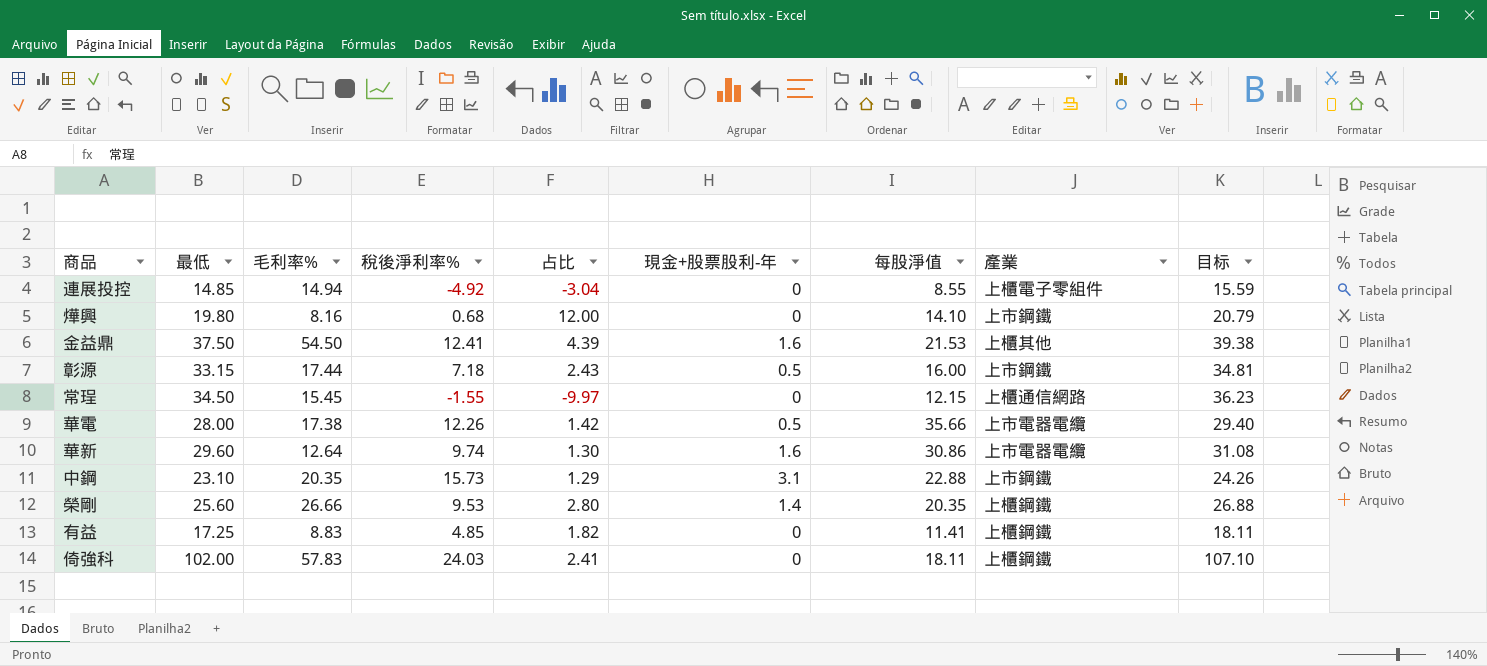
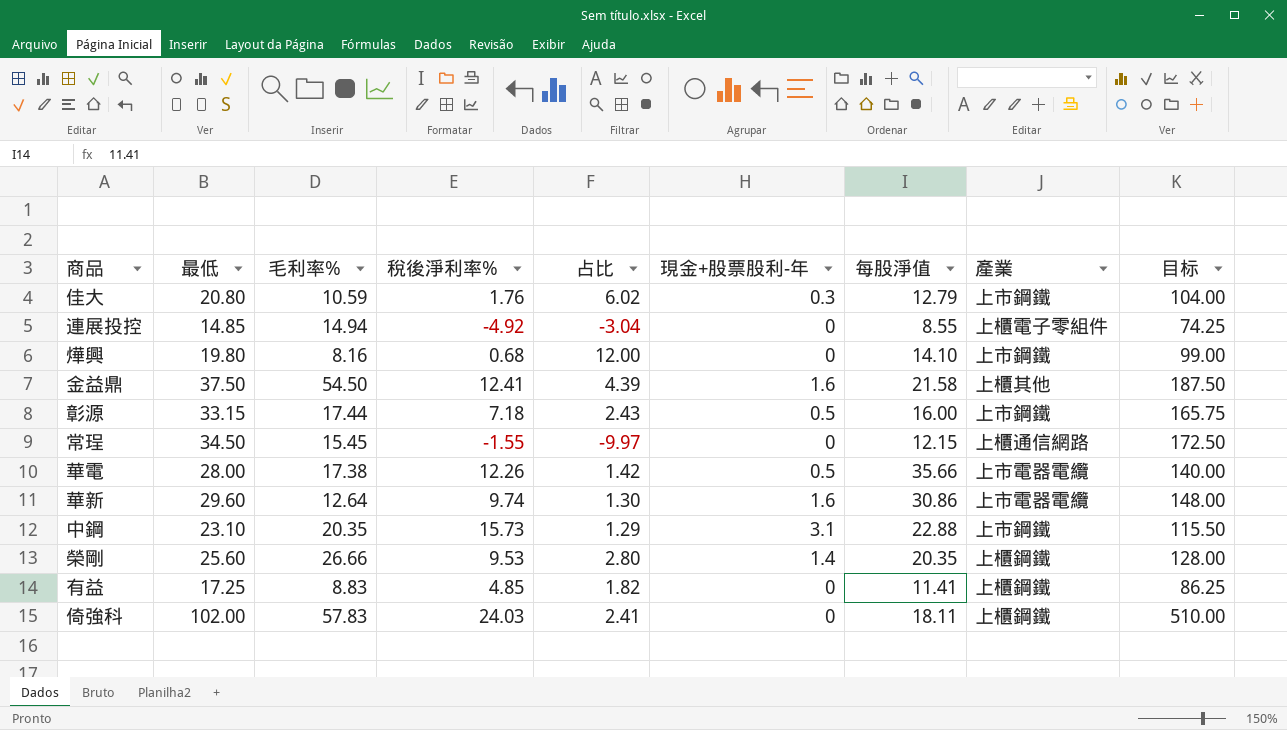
column 目标 | formula: [最低] * 1.05 -> [最低] * 5
row 佳大: none -> 20.80 | 10.59 | 1.76 | 6.02 | 0.3 | 12.79 | 上市鋼鐵 | 104.00
金益鼎 | 每股淨值: 21.53 -> 21.58

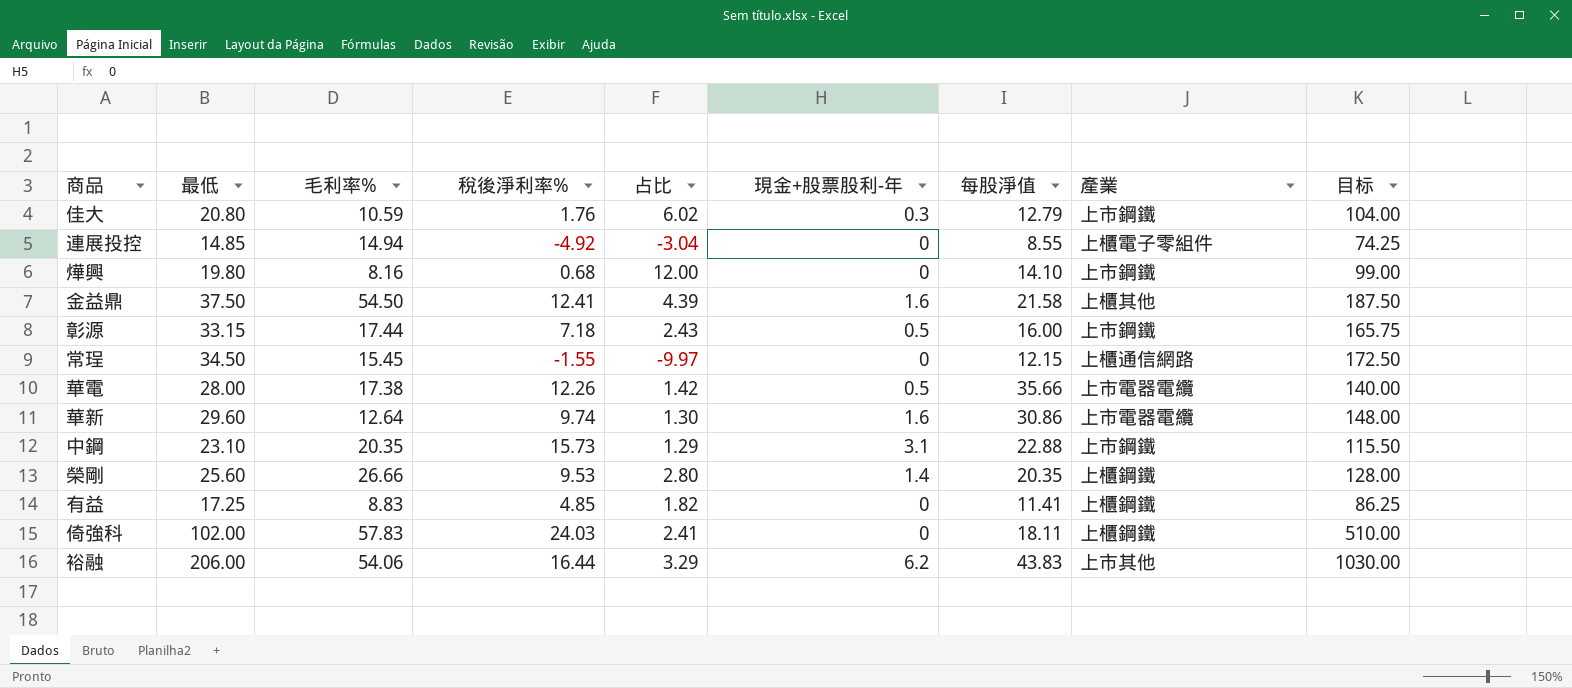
row 裕融: none -> 206.00 | 54.06 | 16.44 | 3.29 | 6.2 | 43.83 | 上市其他 | 1030.00

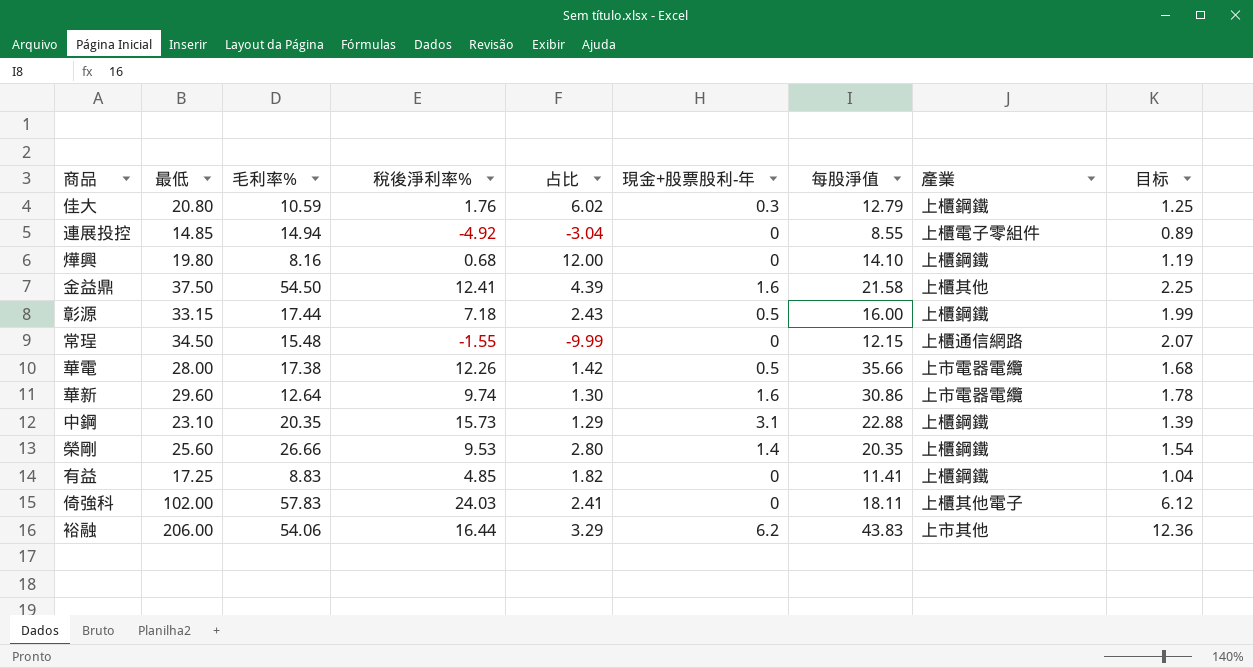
column 目标 | formula: [最低] * 5 -> [最低] * 0.06
佳大 | 產業: 上市鋼鐵 -> 上櫃鋼鐵
燁興 | 產業: 上市鋼鐵 -> 上櫃鋼鐵
彰源 | 產業: 上市鋼鐵 -> 上櫃鋼鐵
常珵 | 毛利率%: 15.45 -> 15.48
常珵 | 占比: -9.97 -> -9.99
中鋼 | 產業: 上市鋼鐵 -> 上櫃鋼鐵
倚強科 | 產業: 上櫃鋼鐵 -> 上櫃其他電子

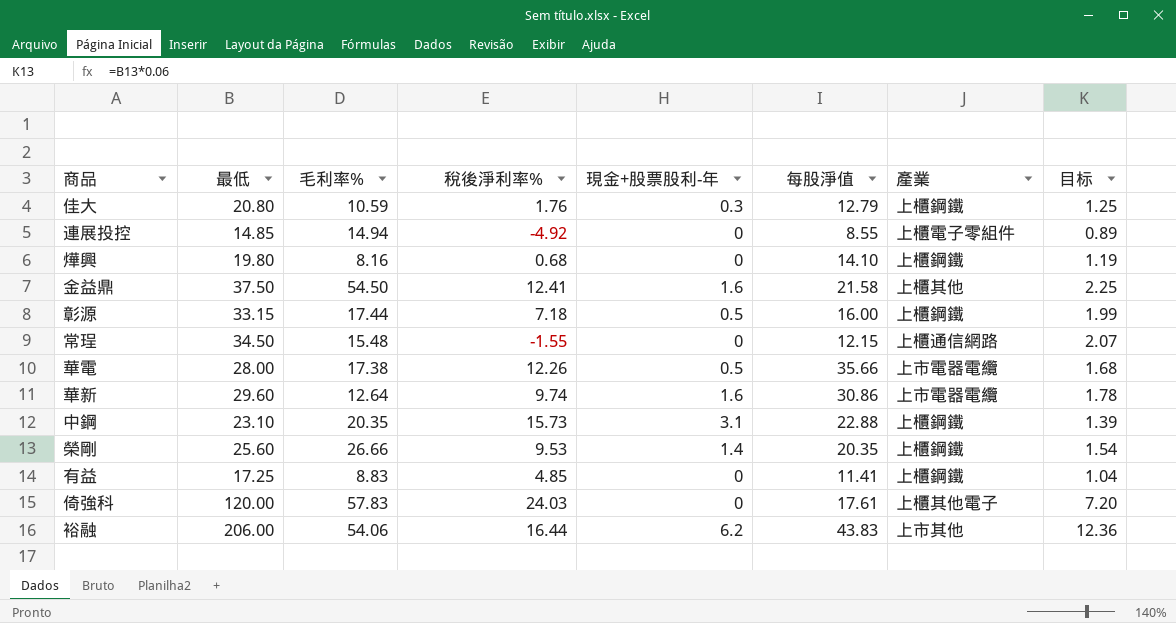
column 占比 | formula: [毛利率%] / [稅後淨利率%] -> none
倚強科 | 最低: 102.00 -> 120.00
倚強科 | 每股淨值: 18.11 -> 17.61
倚強科 | 目标: 6.12 -> 7.20

